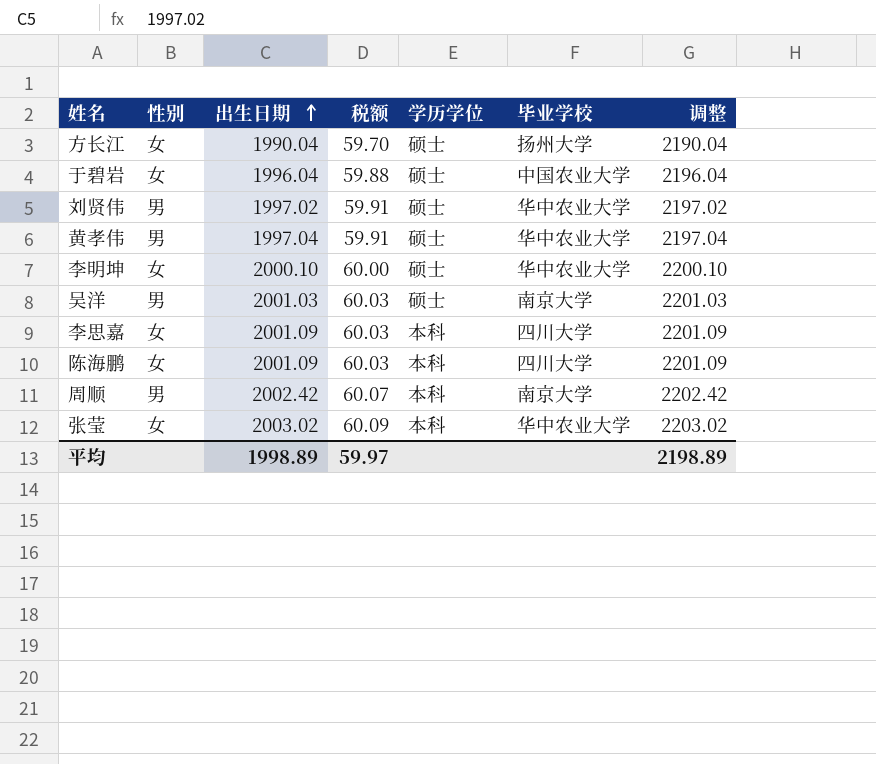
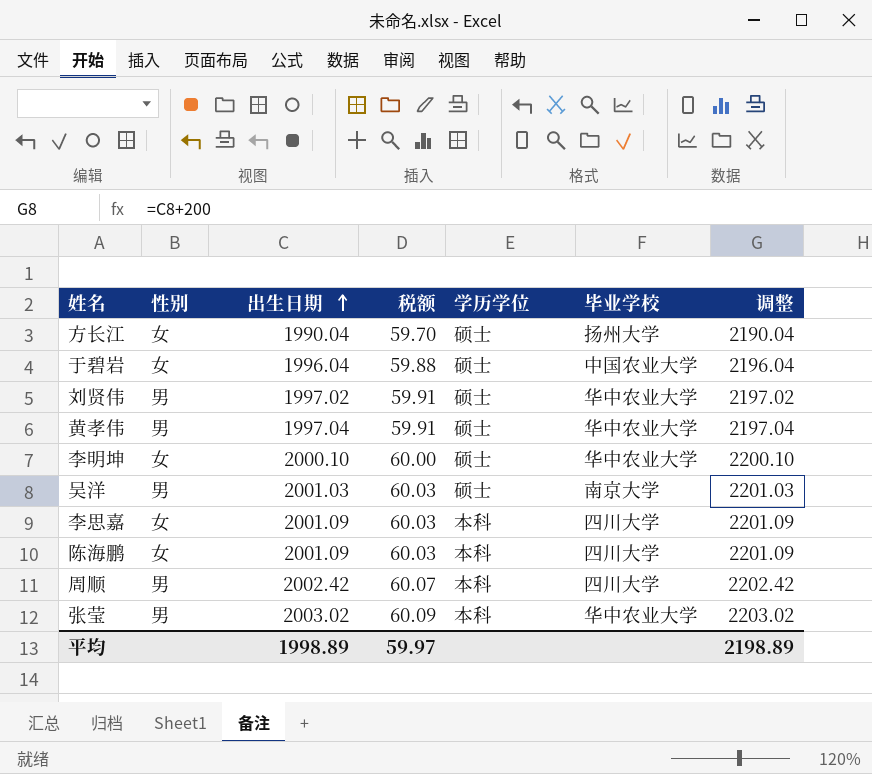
周顺 | 毕业学校: 南京大学 -> 四川大学
张莹 | 性别: 女 -> 男

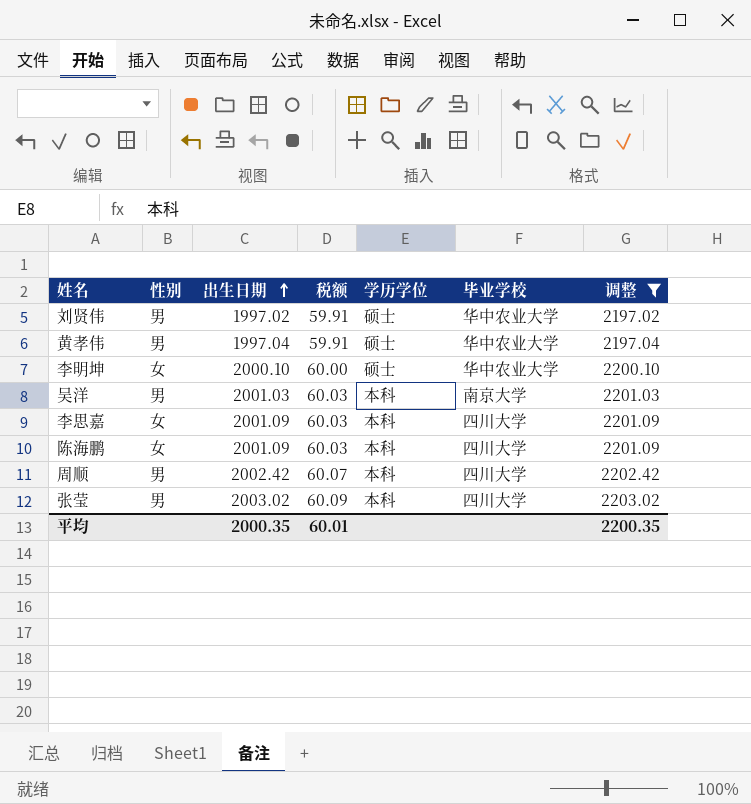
filter: none -> 调整 >= 2197.02
吴洋 | 学历学位: 硕士 -> 本科
张莹 | 毕业学校: 华中农业大学 -> 四川大学
平均 | 出生日期: 1998.89 -> 2000.35
平均 | 税额: 59.97 -> 60.01
平均 | 调整: 2198.89 -> 2200.35

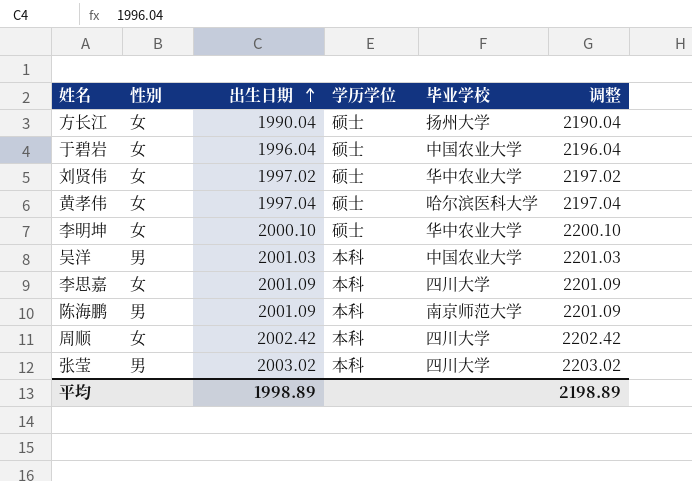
filter: 调整 >= 2197.02 -> none
column 税额 | formula: [出生日期] * 0.03 -> none
刘贤伟 | 性别: 男 -> 女
黄孝伟 | 性别: 男 -> 女
黄孝伟 | 毕业学校: 华中农业大学 -> 哈尔滨医科大学
吴洋 | 毕业学校: 南京大学 -> 中国农业大学
陈海鹏 | 性别: 女 -> 男
陈海鹏 | 毕业学校: 四川大学 -> 南京师范大学
周顺 | 性别: 男 -> 女
平均 | 出生日期: 2000.35 -> 1998.89
平均 | 调整: 2200.35 -> 2198.89

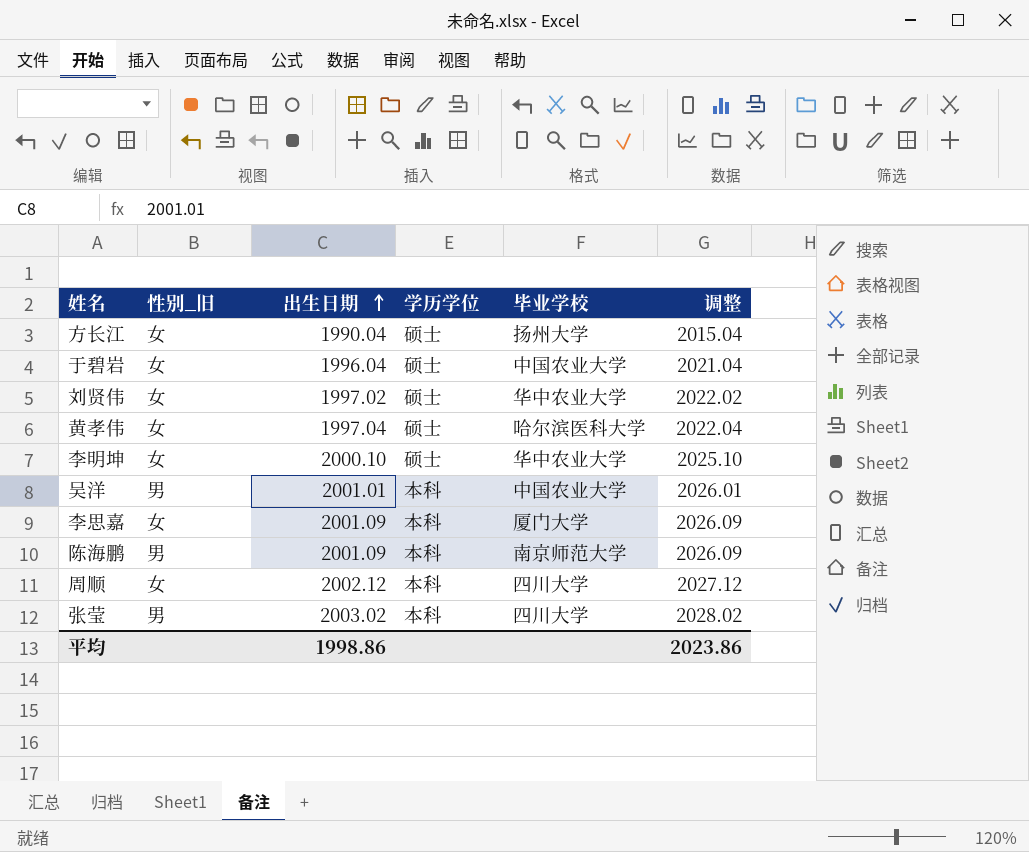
column name: 性别 -> 性别_旧
column 调整 | formula: [出生日期] + 200 -> [出生日期] + 25
吴洋 | 出生日期: 2001.03 -> 2001.01
李思嘉 | 毕业学校: 四川大学 -> 厦门大学
周顺 | 出生日期: 2002.42 -> 2002.12
平均 | 出生日期: 1998.89 -> 1998.86
平均 | 调整: 2198.89 -> 2023.86

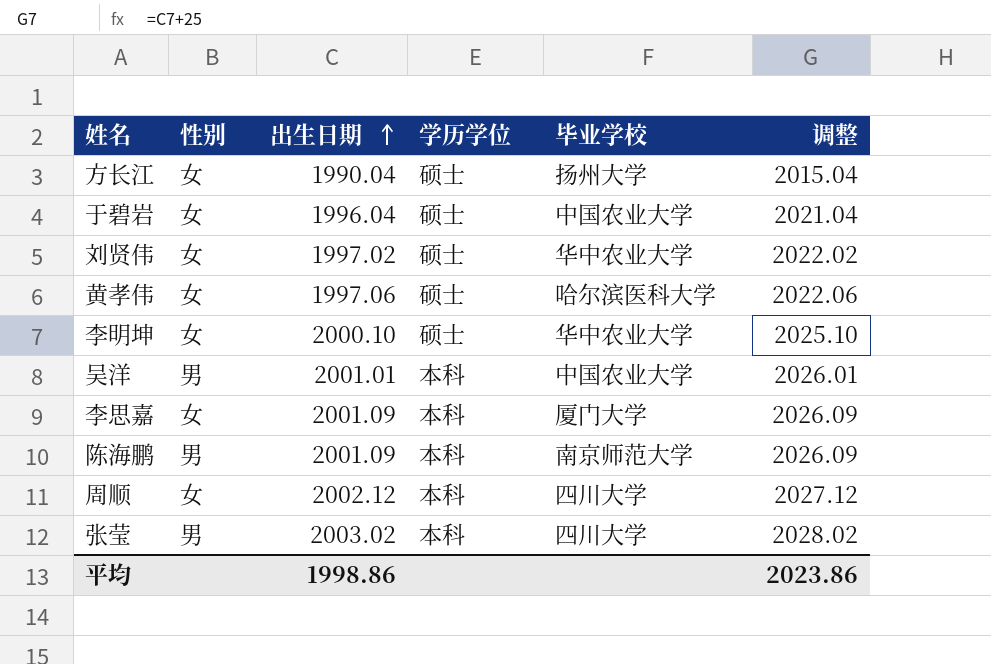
column name: 性别_旧 -> 性别
黄孝伟 | 出生日期: 1997.04 -> 1997.06
黄孝伟 | 调整: 2022.04 -> 2022.06

